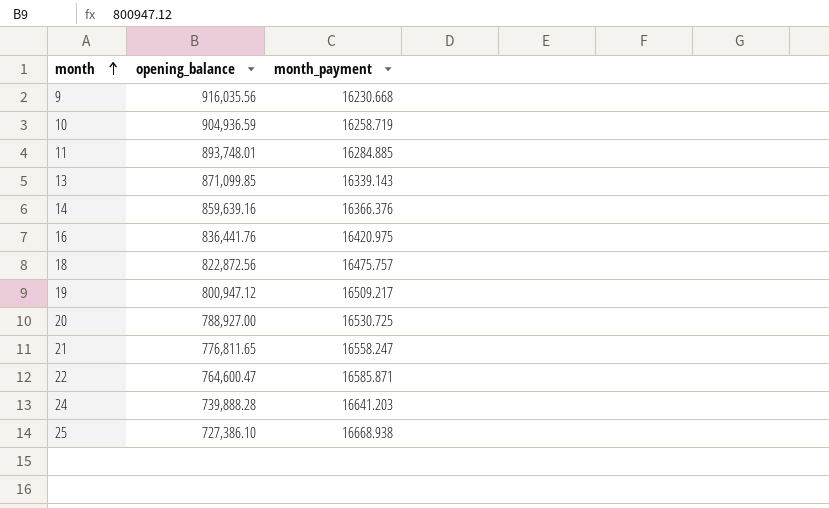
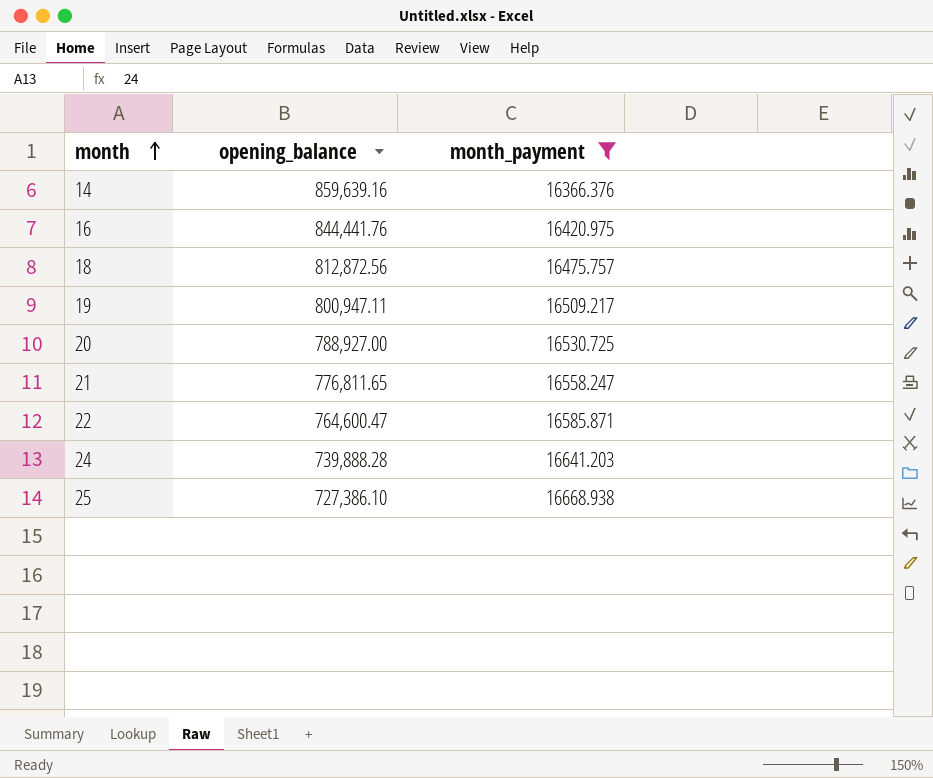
filter: none -> month_payment >= 16366.376
16 | opening_balance: 836,441.76 -> 844,441.76
18 | opening_balance: 822,872.56 -> 812,872.56
19 | opening_balance: 800,947.12 -> 800,947.11

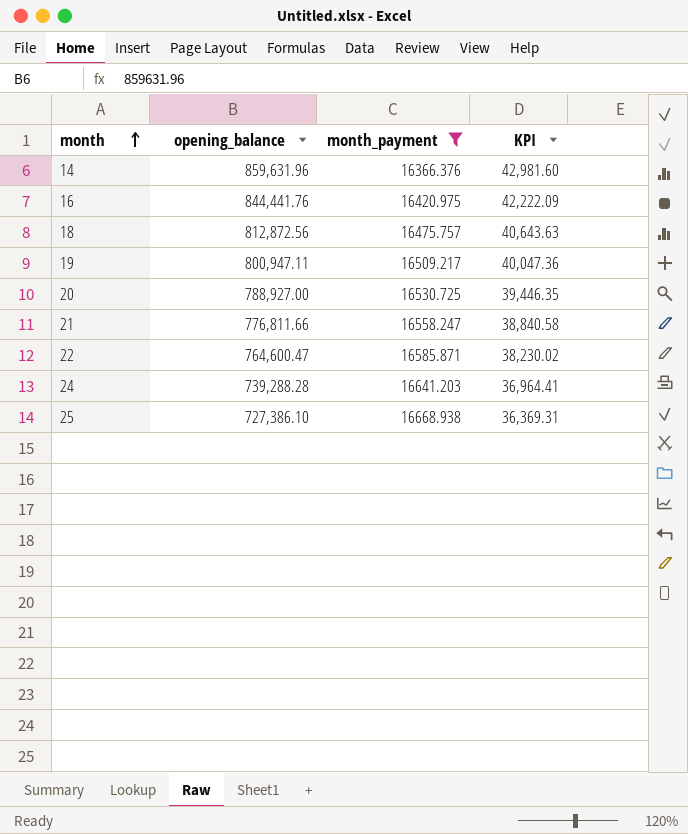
column KPI | formula: none -> [opening_balance] * 0.05
14 | opening_balance: 859,639.16 -> 859,631.96
21 | opening_balance: 776,811.65 -> 776,811.66
24 | opening_balance: 739,888.28 -> 739,288.28

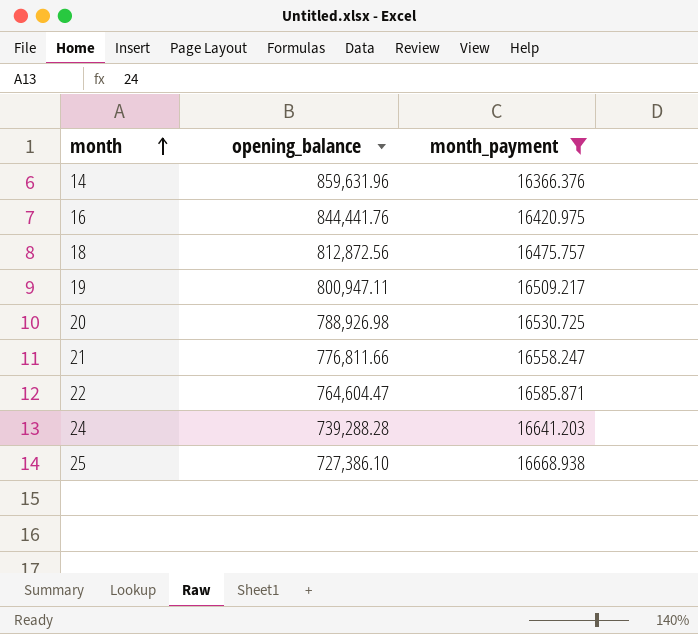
column KPI | formula: [opening_balance] * 0.05 -> none
20 | opening_balance: 788,927.00 -> 788,926.98
22 | opening_balance: 764,600.47 -> 764,604.47

